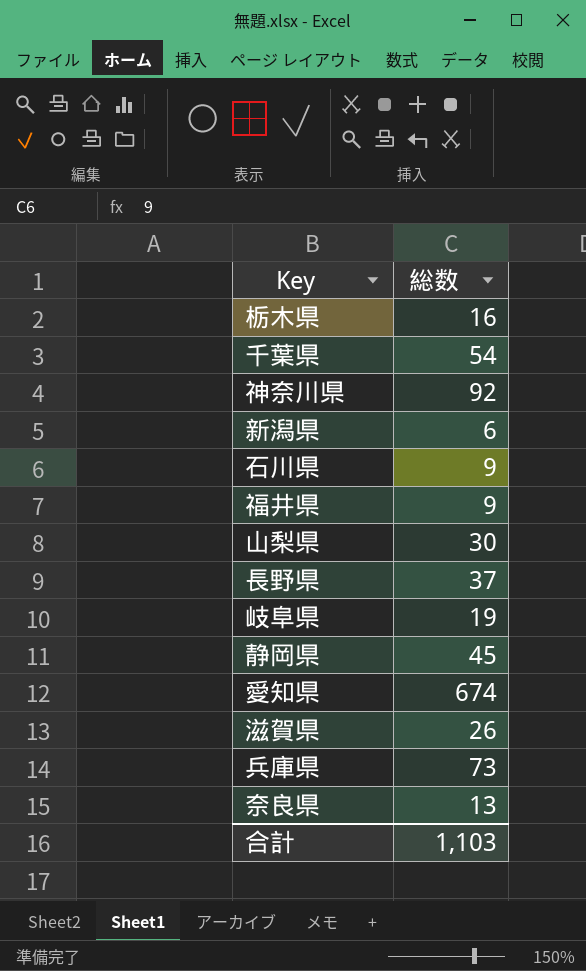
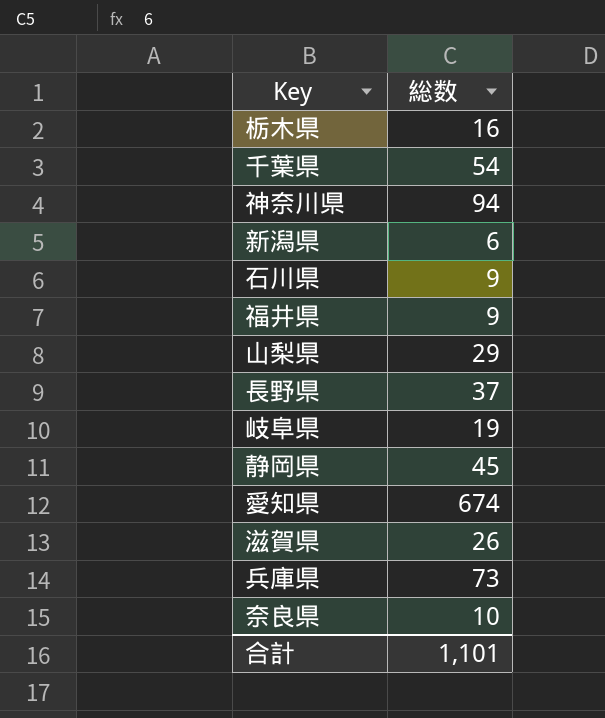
神奈川県 | 総数: 92 -> 94
山梨県 | 総数: 30 -> 29
奈良県 | 総数: 13 -> 10
合計 | 総数: 1,103 -> 1,101

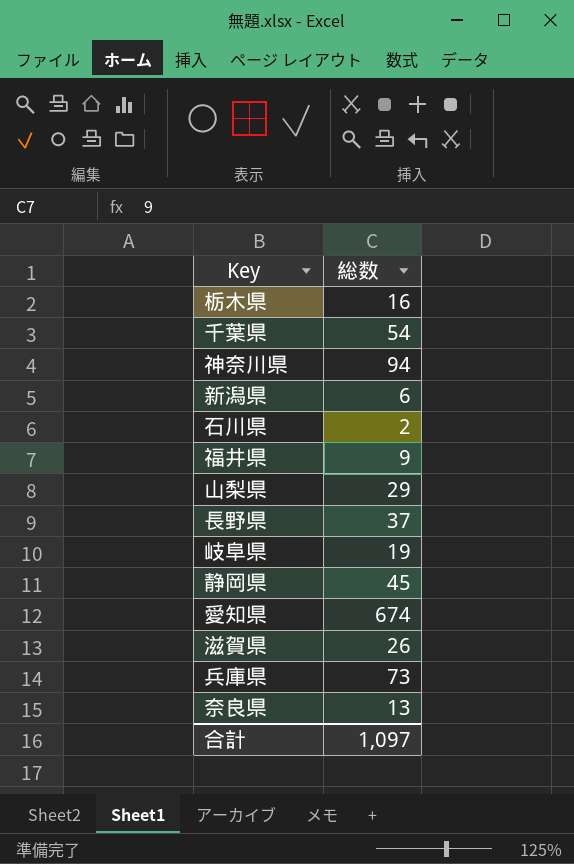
石川県 | 総数: 9 -> 2
奈良県 | 総数: 10 -> 13
合計 | 総数: 1,101 -> 1,097

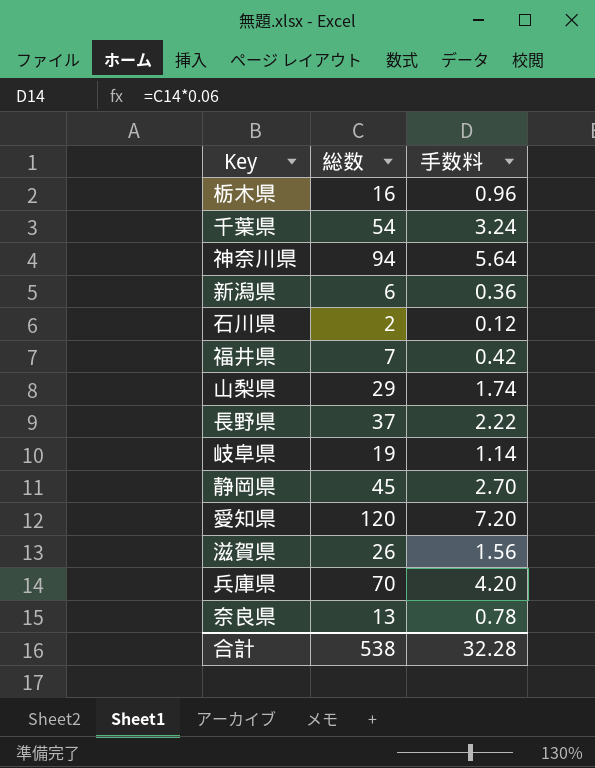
column 手数料 | formula: none -> [総数] * 0.06
福井県 | 総数: 9 -> 7
愛知県 | 総数: 674 -> 120
兵庫県 | 総数: 73 -> 70
合計 | 総数: 1,097 -> 538

